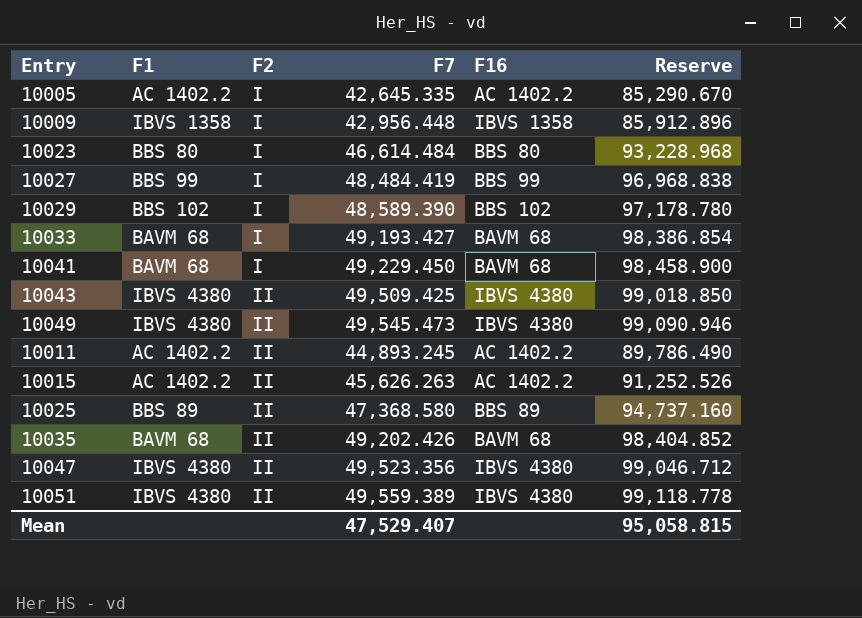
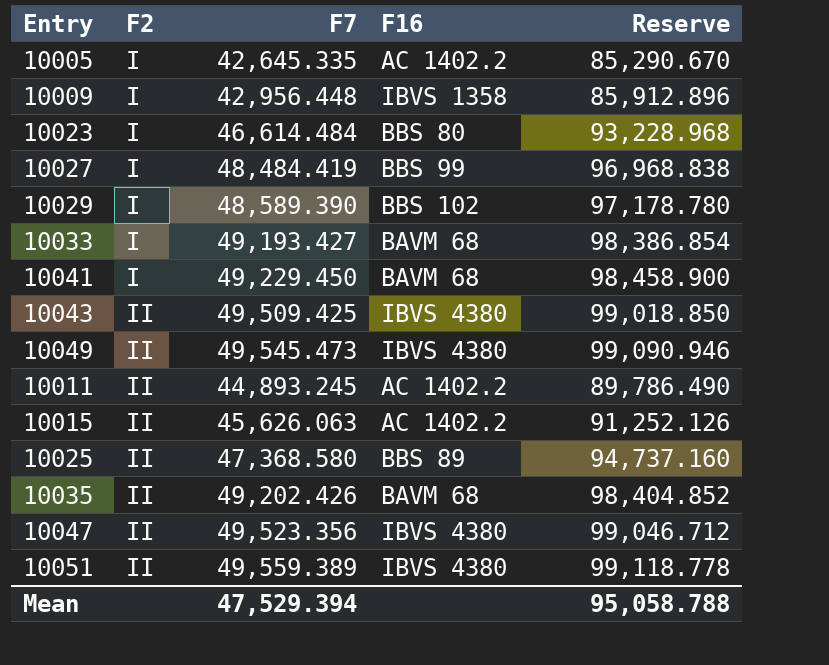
column F1 | position: 2 -> none
10015 | F7: 45,626.263 -> 45,626.063
10015 | Reserve: 91,252.526 -> 91,252.126
Mean | F7: 47,529.407 -> 47,529.394
Mean | Reserve: 95,058.815 -> 95,058.788

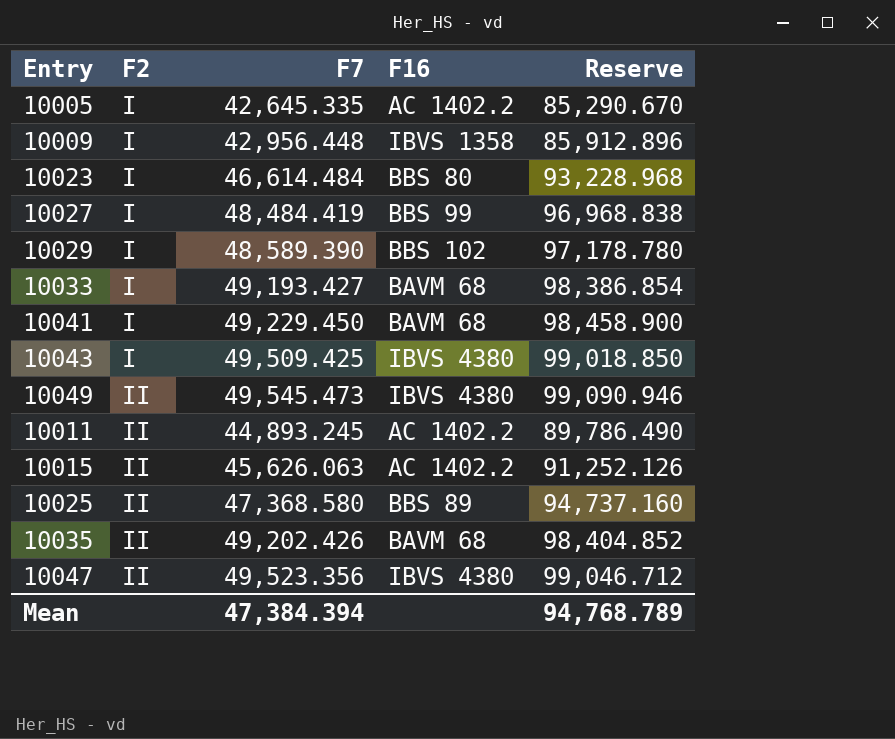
row 10051: II | 49,559.389 | IBVS 4380 | 99,118.778 -> none
10043 | F2: II -> I
Mean | F7: 47,529.394 -> 47,384.394
Mean | Reserve: 95,058.788 -> 94,768.789

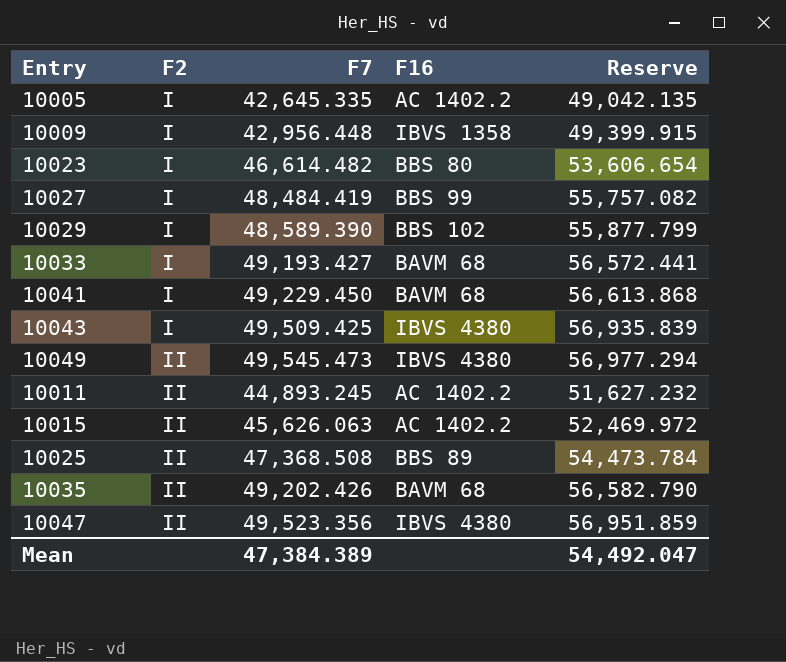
column Reserve | formula: [F7] * 2 -> [F7] * 1.15
10023 | F7: 46,614.484 -> 46,614.482
10025 | F7: 47,368.580 -> 47,368.508
Mean | F7: 47,384.394 -> 47,384.389
Mean | Reserve: 94,768.789 -> 54,492.047

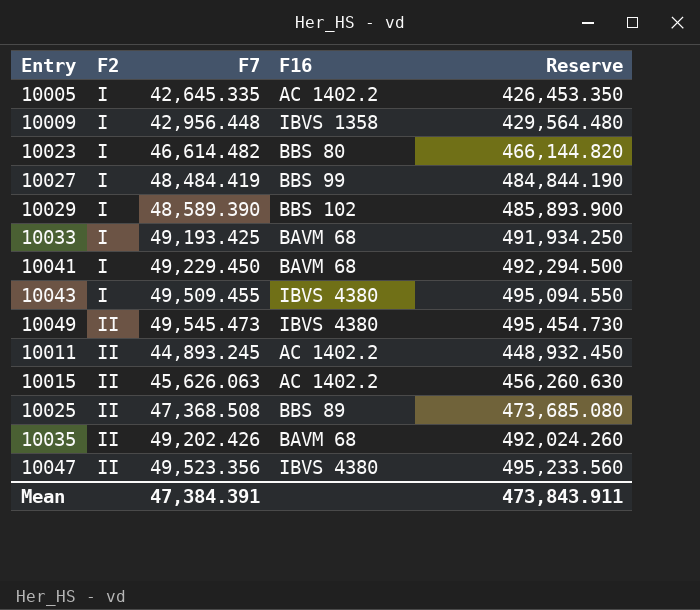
column Reserve | formula: [F7] * 1.15 -> [F7] * 10
10033 | F7: 49,193.427 -> 49,193.425
10043 | F7: 49,509.425 -> 49,509.455
Mean | F7: 47,384.389 -> 47,384.391
Mean | Reserve: 54,492.047 -> 473,843.911

